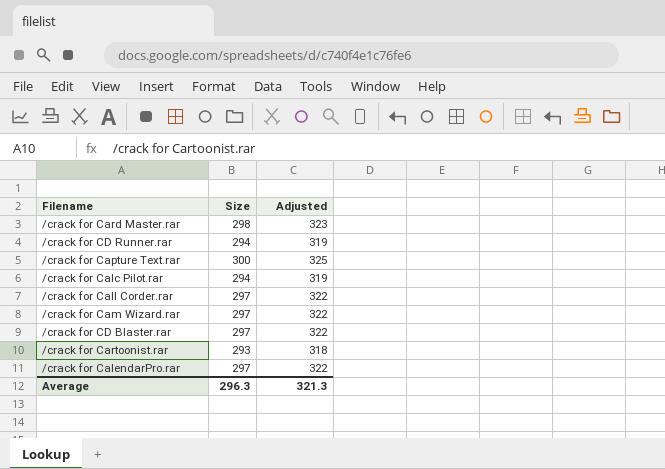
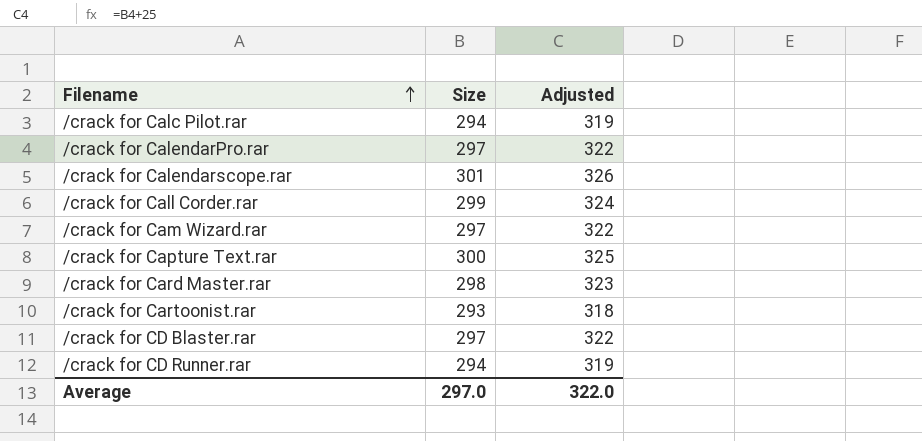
row order: none -> Filename ascending
row /crack for Calendarscope.rar: none -> 301 | 326
/crack for Call Corder.rar | Size: 297 -> 299
/crack for Call Corder.rar | Adjusted: 322 -> 324
Average | Size: 296.3 -> 297.0
Average | Adjusted: 321.3 -> 322.0

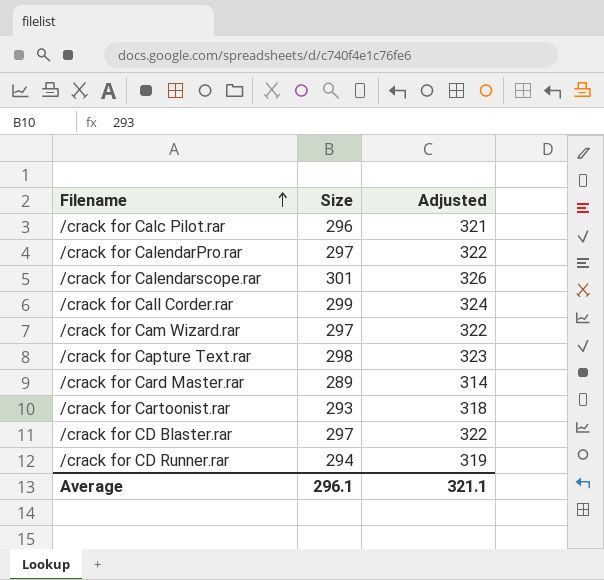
/crack for Calc Pilot.rar | Size: 294 -> 296
/crack for Calc Pilot.rar | Adjusted: 319 -> 321
/crack for Capture Text.rar | Size: 300 -> 298
/crack for Capture Text.rar | Adjusted: 325 -> 323
/crack for Card Master.rar | Size: 298 -> 289
/crack for Card Master.rar | Adjusted: 323 -> 314
Average | Size: 297.0 -> 296.1
Average | Adjusted: 322.0 -> 321.1

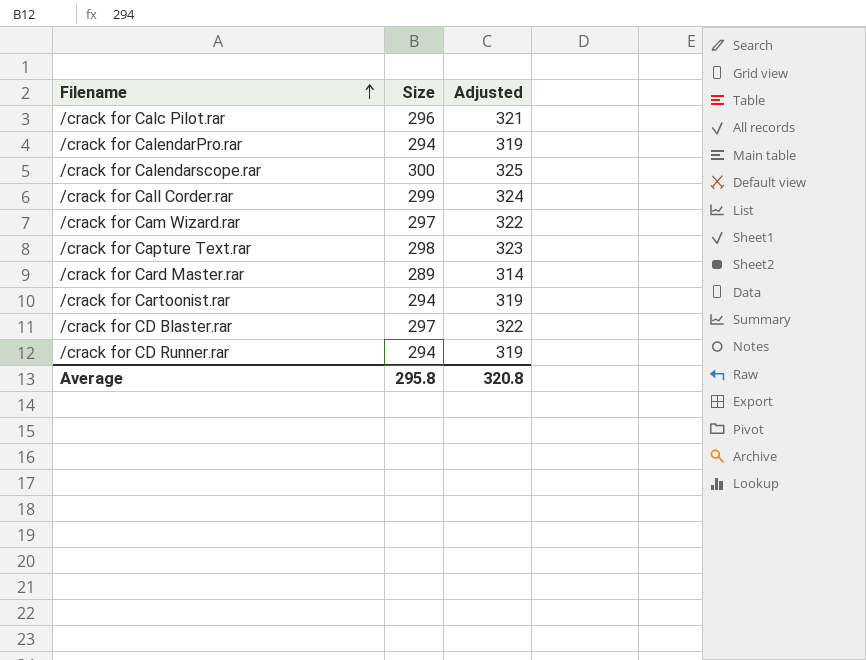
/crack for CalendarPro.rar | Size: 297 -> 294
/crack for CalendarPro.rar | Adjusted: 322 -> 319
/crack for Calendarscope.rar | Size: 301 -> 300
/crack for Calendarscope.rar | Adjusted: 326 -> 325
/crack for Cartoonist.rar | Size: 293 -> 294
/crack for Cartoonist.rar | Adjusted: 318 -> 319
Average | Size: 296.1 -> 295.8
Average | Adjusted: 321.1 -> 320.8

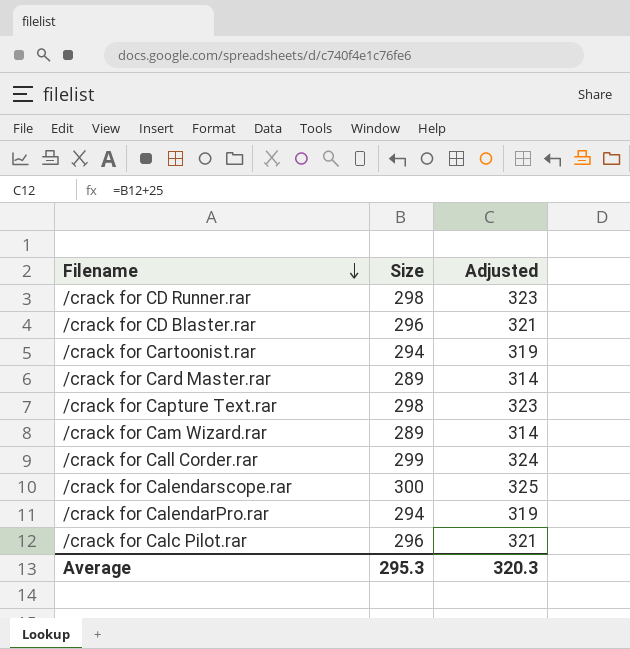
row order: Filename ascending -> Filename descending
/crack for CD Runner.rar | Size: 294 -> 298
/crack for CD Runner.rar | Adjusted: 319 -> 323
/crack for CD Blaster.rar | Size: 297 -> 296
/crack for CD Blaster.rar | Adjusted: 322 -> 321
/crack for Cam Wizard.rar | Size: 297 -> 289
/crack for Cam Wizard.rar | Adjusted: 322 -> 314
Average | Size: 295.8 -> 295.3
Average | Adjusted: 320.8 -> 320.3

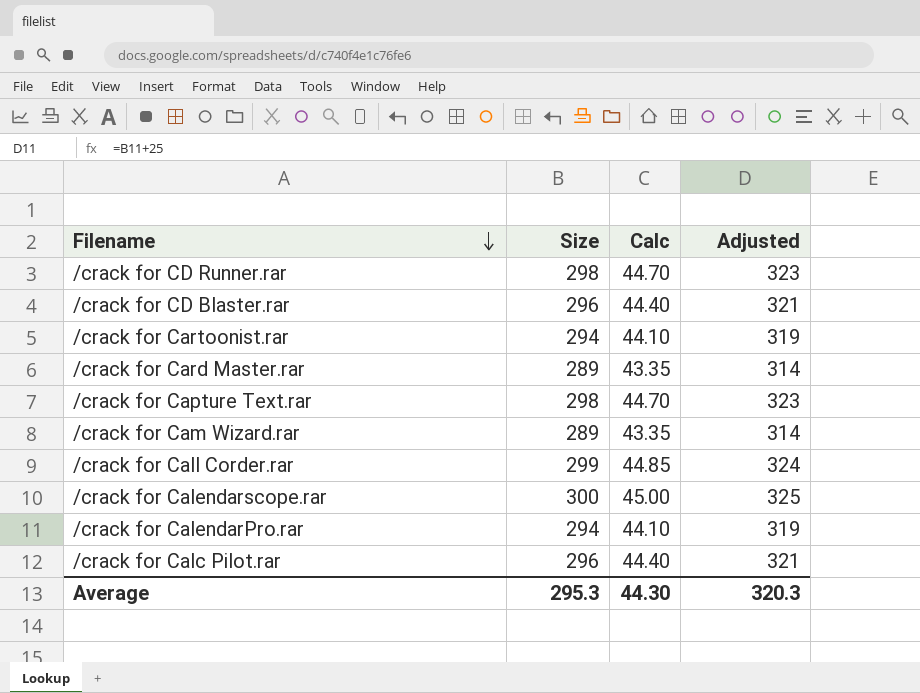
column Calc | formula: none -> [Size] * 0.15

